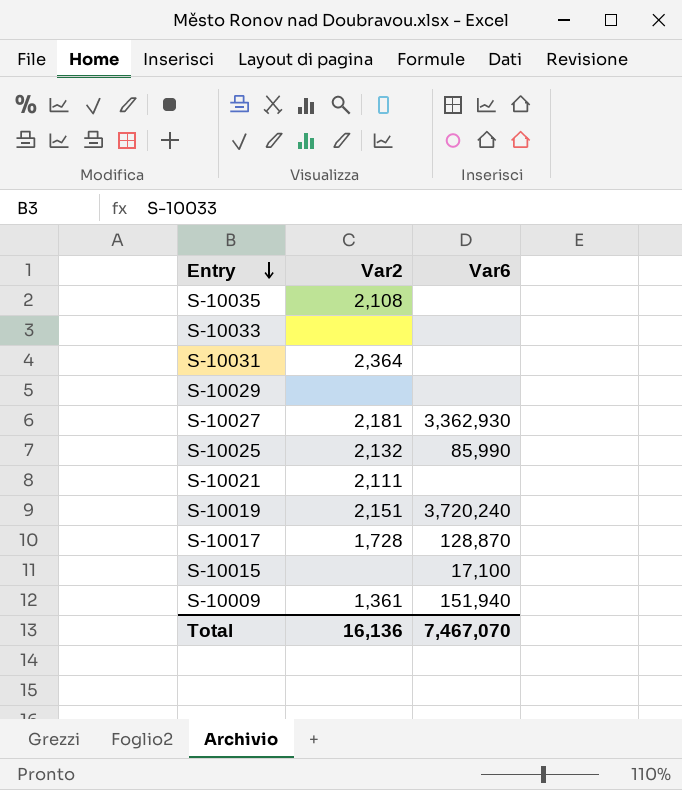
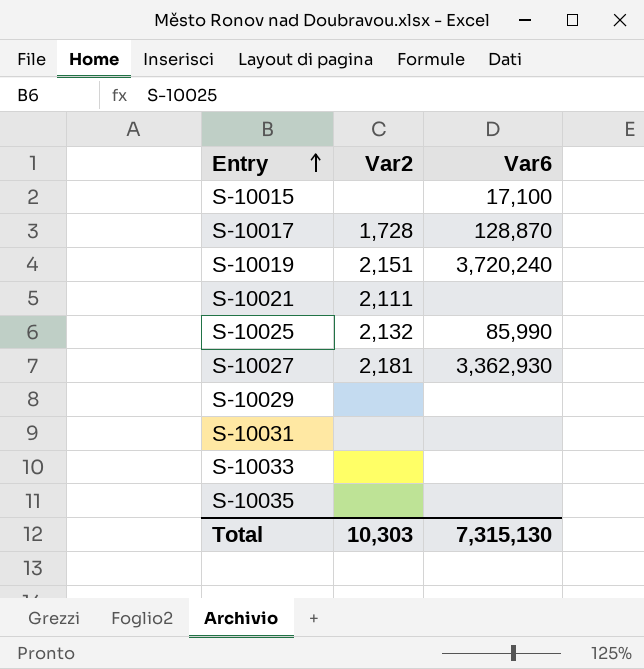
row order: Entry descending -> Entry ascending
row S-10009: 1,361 | 151,940 -> none
S-10031 | Var2: 2,364 -> none
S-10035 | Var2: 2,108 -> none
Total | Var2: 16,136 -> 10,303
Total | Var6: 7,467,070 -> 7,315,130

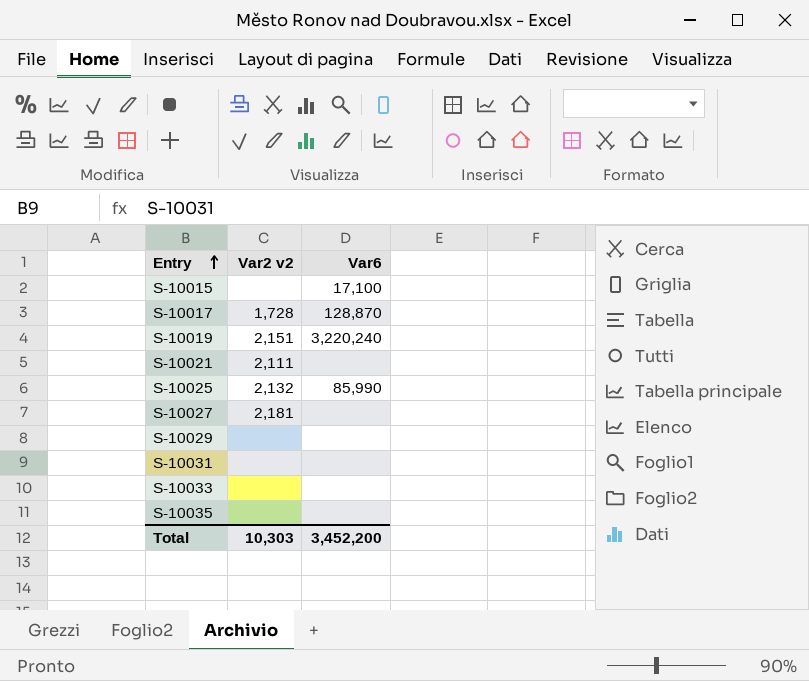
column name: Var2 -> Var2 v2
S-10019 | Var6: 3,720,240 -> 3,220,240
S-10027 | Var6: 3,362,930 -> none
Total | Var6: 7,315,130 -> 3,452,200

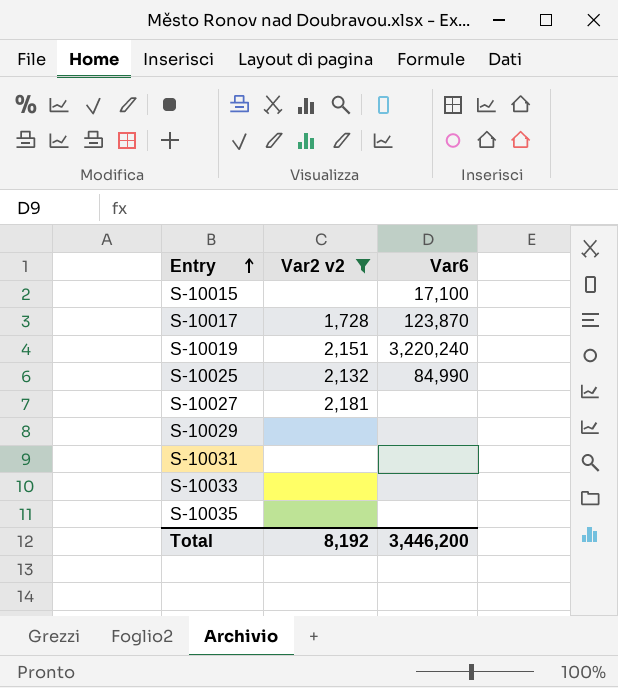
filter: none -> Var2 v2 != 2,111
S-10017 | Var6: 128,870 -> 123,870
S-10025 | Var6: 85,990 -> 84,990
Total | Var2 v2: 10,303 -> 8,192
Total | Var6: 3,452,200 -> 3,446,200

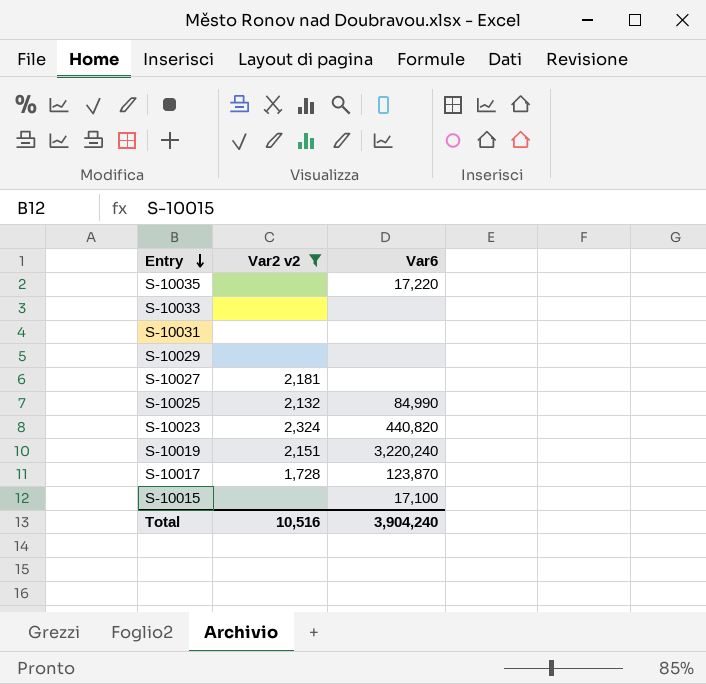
row order: Entry ascending -> Entry descending
S-10035 | Var6: none -> 17,220
row S-10023: none -> 2,324 | 440,820
Total | Var2 v2: 8,192 -> 10,516
Total | Var6: 3,446,200 -> 3,904,240

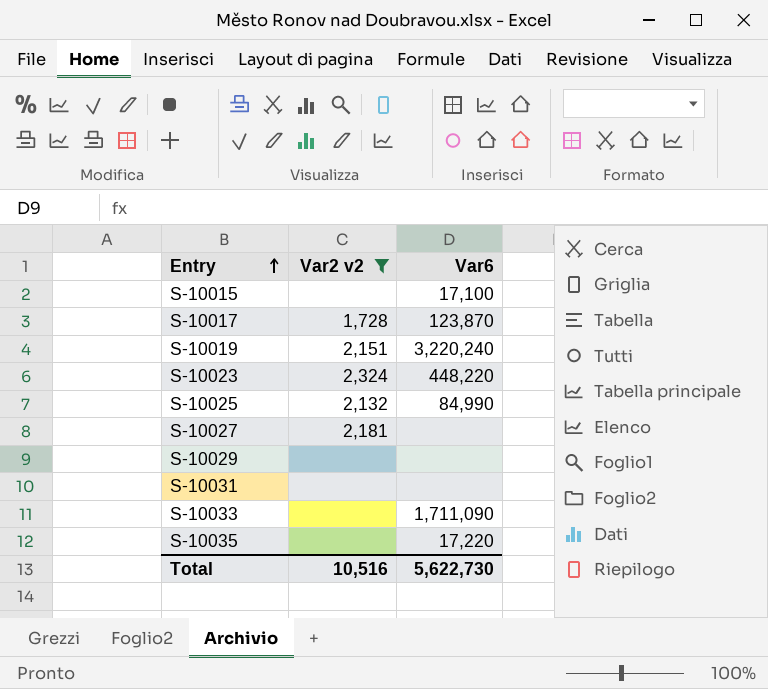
row order: Entry descending -> Entry ascending
S-10023 | Var6: 440,820 -> 448,220
S-10033 | Var6: none -> 1,711,090
Total | Var6: 3,904,240 -> 5,622,730

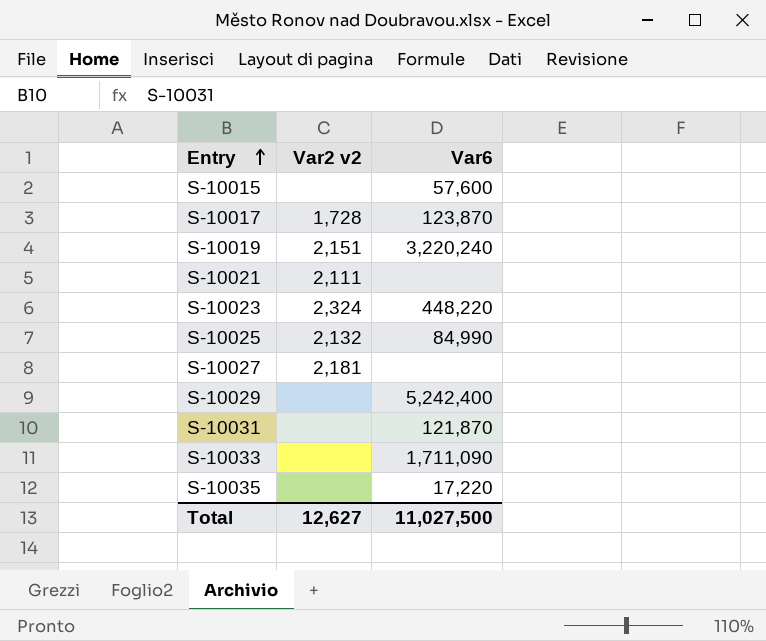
filter: Var2 v2 != 2,111 -> none
S-10015 | Var6: 17,100 -> 57,600
S-10029 | Var6: none -> 5,242,400
S-10031 | Var6: none -> 121,870
Total | Var2 v2: 10,516 -> 12,627
Total | Var6: 5,622,730 -> 11,027,500

